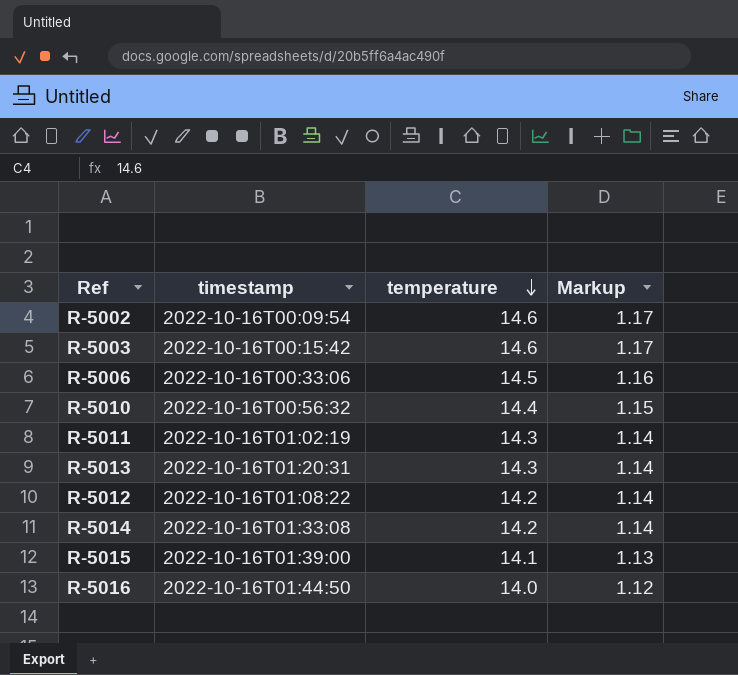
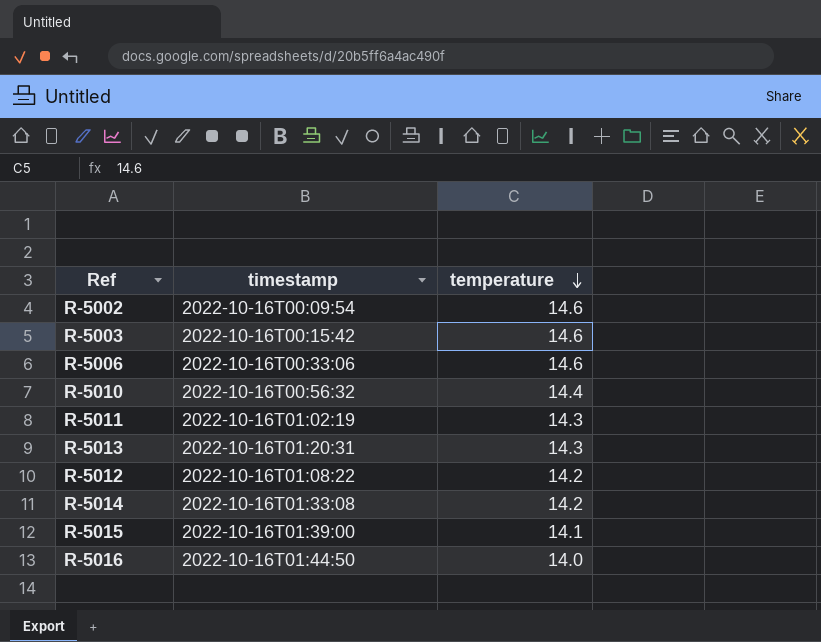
column Markup | formula: [temperature] * 0.08 -> none
R-5006 | temperature: 14.5 -> 14.6

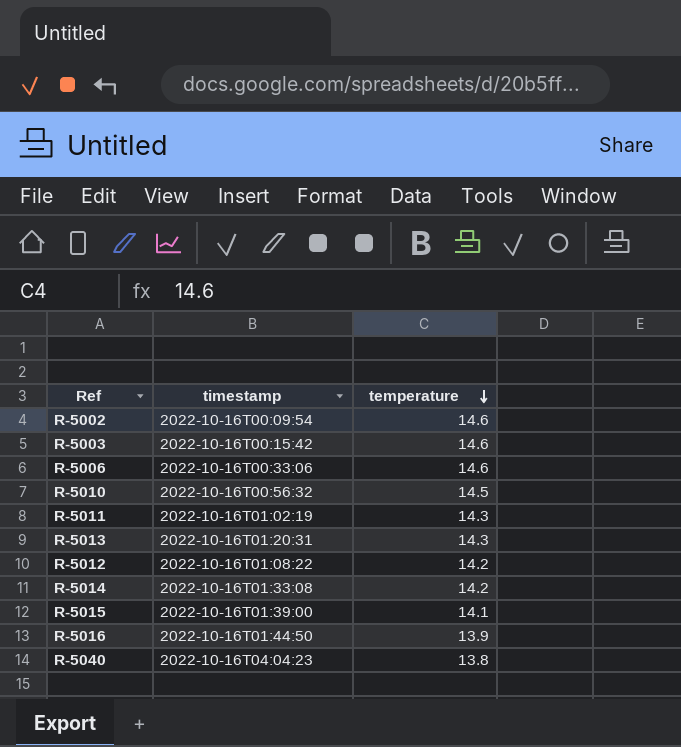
R-5010 | temperature: 14.4 -> 14.5
R-5016 | temperature: 14.0 -> 13.9
row R-5040: none -> 2022-10-16T04:04:23 | 13.8

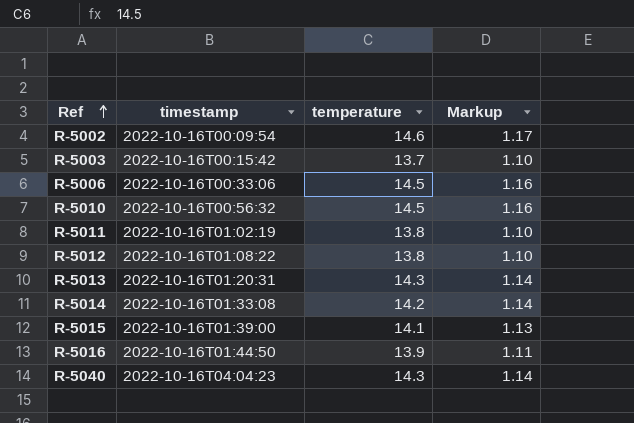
row order: temperature descending -> Ref ascending
column Markup | formula: none -> [temperature] * 0.08
R-5003 | temperature: 14.6 -> 13.7
R-5006 | temperature: 14.6 -> 14.5
R-5011 | temperature: 14.3 -> 13.8
R-5012 | temperature: 14.2 -> 13.8
R-5040 | temperature: 13.8 -> 14.3

